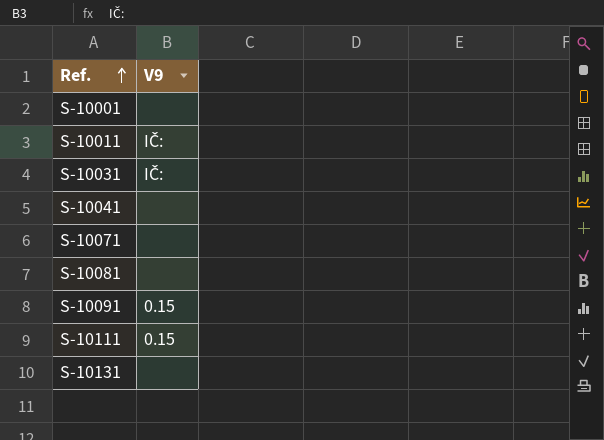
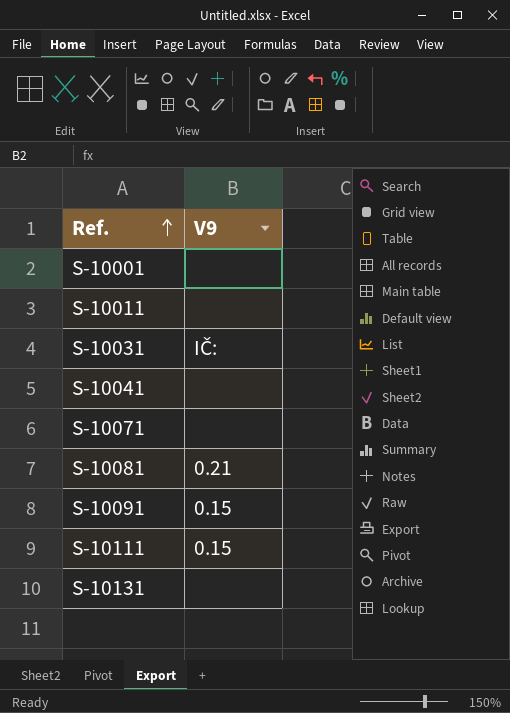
S-10011 | V9: IČ: -> none
S-10081 | V9: none -> 0.21

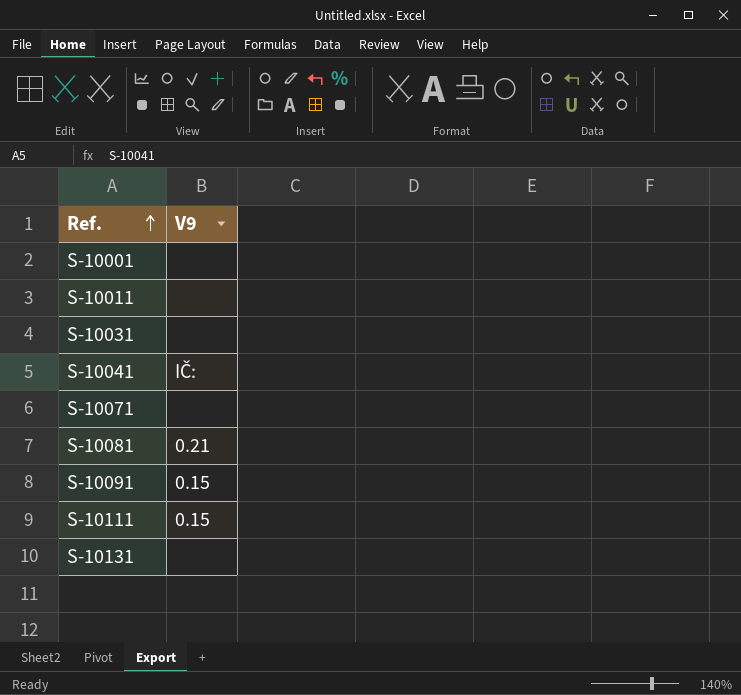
S-10031 | V9: IČ: -> none
S-10041 | V9: none -> IČ:

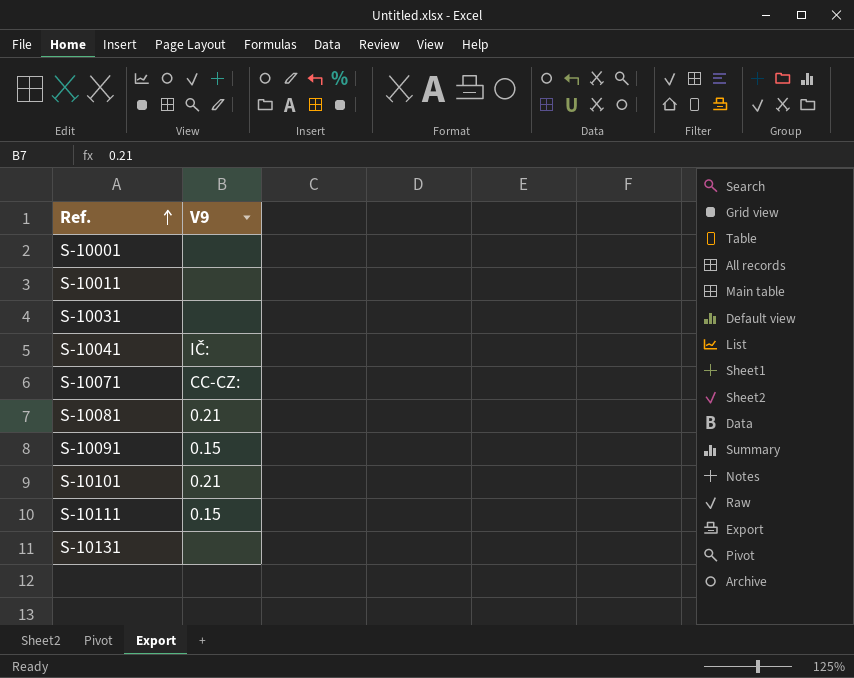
S-10071 | V9: none -> CC-CZ:
row S-10101: none -> 0.21

